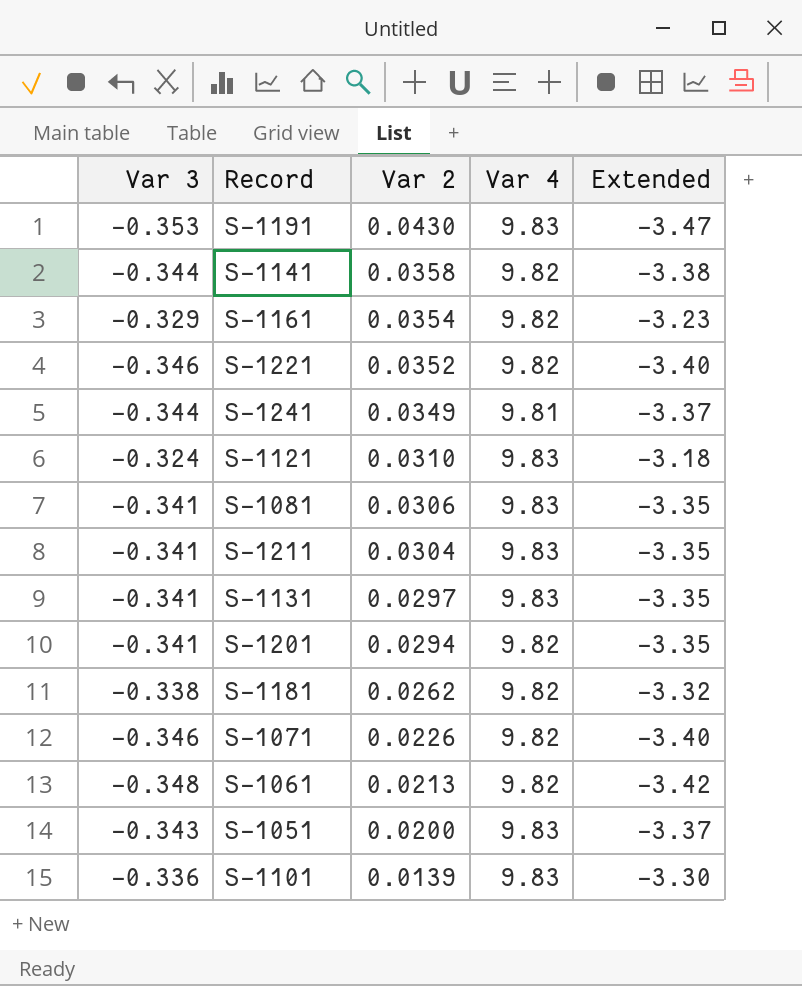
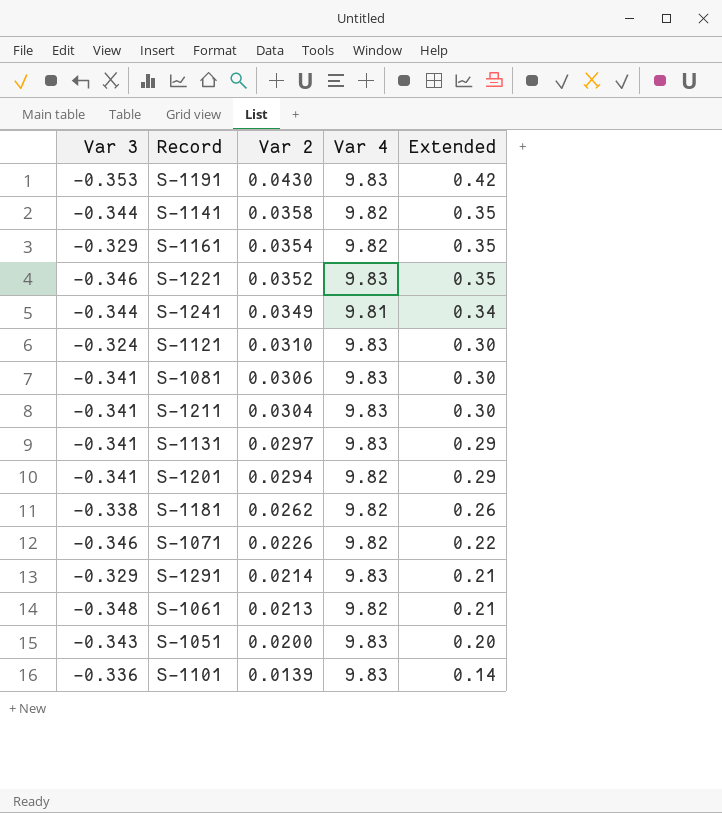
column Extended | formula: [Var 3] * [Var 4] -> [Var 2] * [Var 4]
S-1221 | Var 4: 9.82 -> 9.83
row S-1291: none -> -0.329 | 0.0214 | 9.83 | 0.21

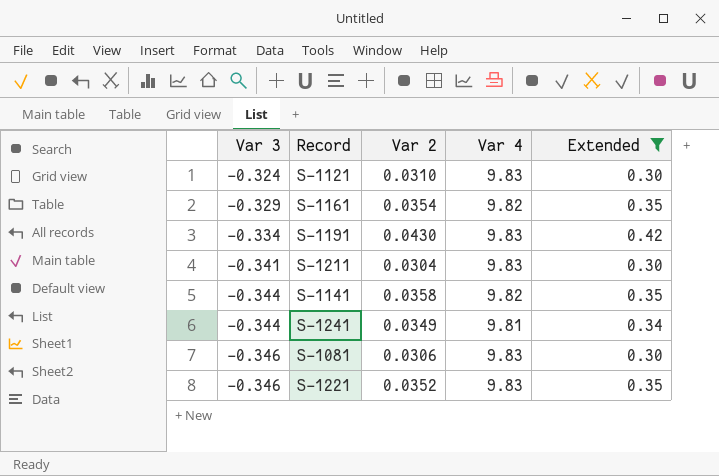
filter: none -> Extended >= 0.30
row order: Var 2 descending -> Var 3 descending
S-1191 | Var 3: -0.353 -> -0.334
S-1081 | Var 3: -0.341 -> -0.346

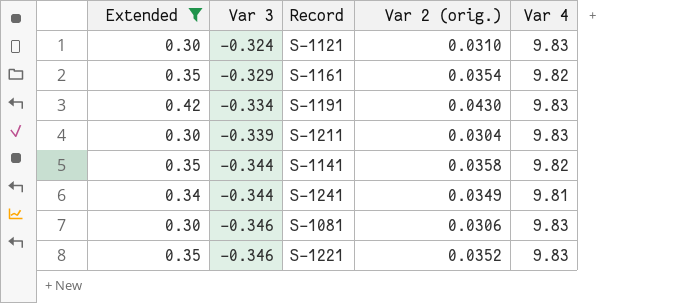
column Extended | position: 5 -> 1
column name: Var 2 -> Var 2 (orig.)
S-1211 | Var 3: -0.341 -> -0.339

